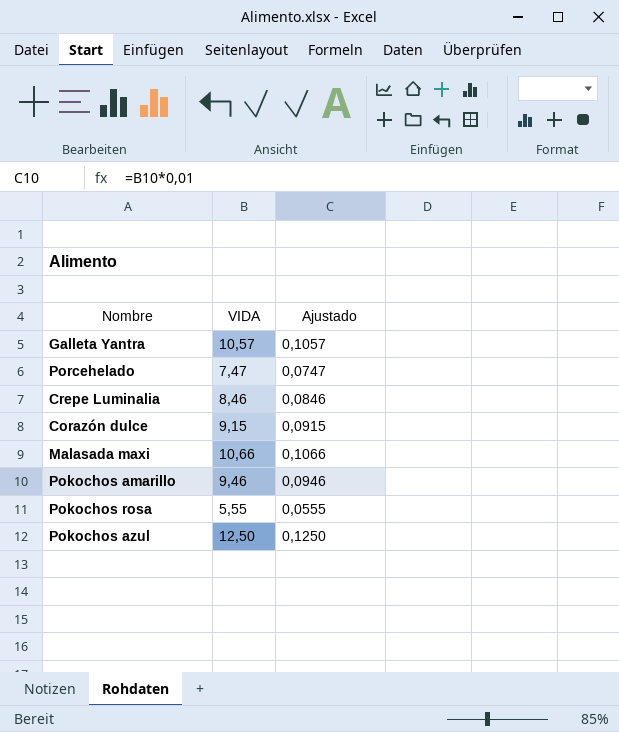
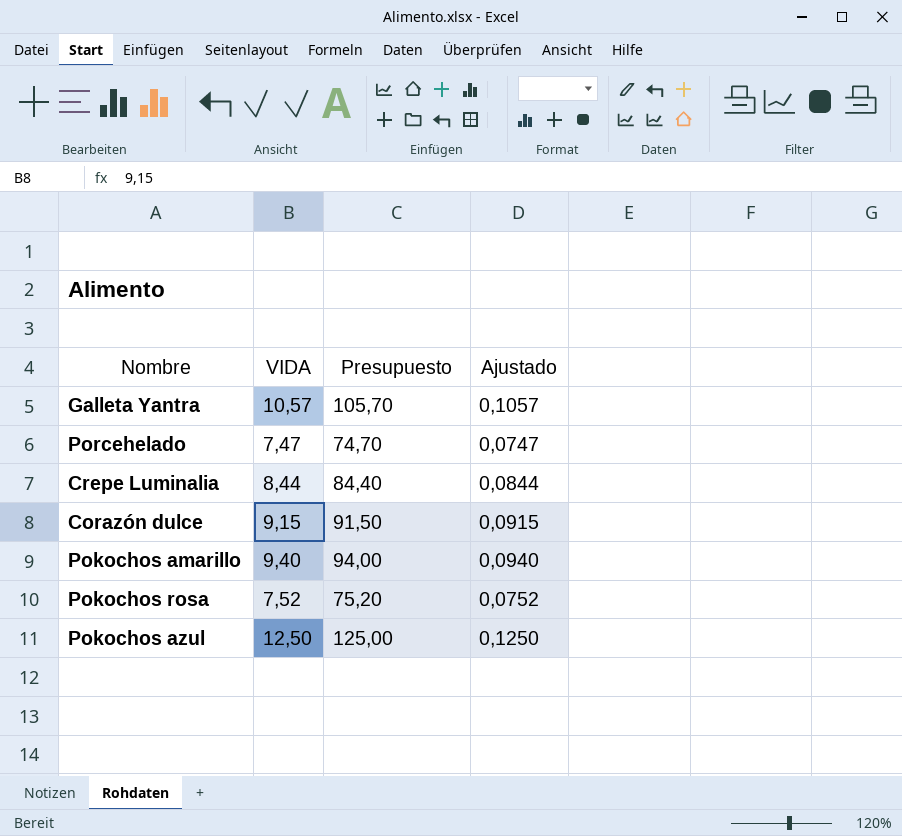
column Presupuesto | formula: none -> [VIDA] * 10
row Malasada maxi: 10,66 | 0,1066 -> none
Crepe Luminalia | VIDA: 8,46 -> 8,44
Crepe Luminalia | Ajustado: 0,0846 -> 0,0844
Pokochos amarillo | VIDA: 9,46 -> 9,40
Pokochos amarillo | Ajustado: 0,0946 -> 0,0940
Pokochos rosa | VIDA: 5,55 -> 7,52
Pokochos rosa | Ajustado: 0,0555 -> 0,0752

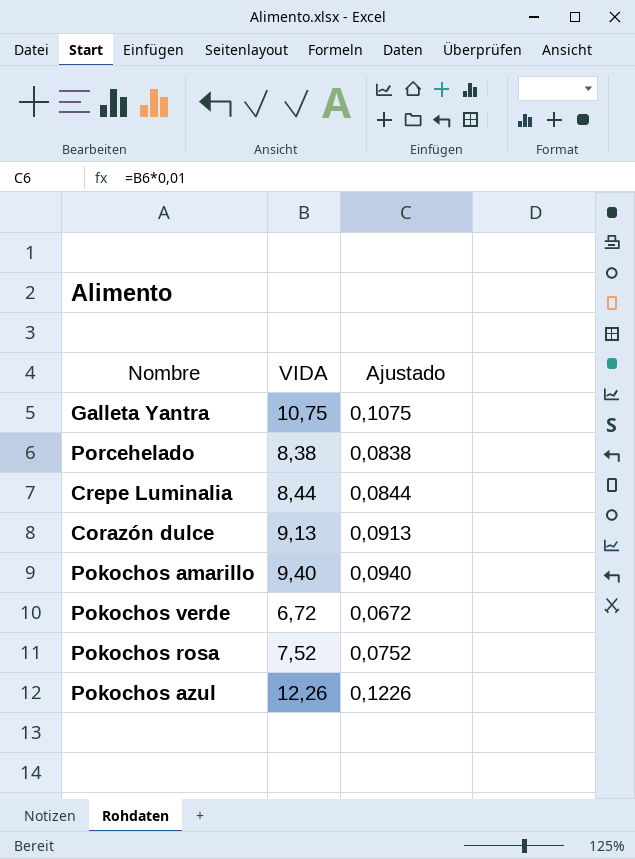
column Presupuesto | formula: [VIDA] * 10 -> none
Galleta Yantra | VIDA: 10,57 -> 10,75
Galleta Yantra | Ajustado: 0,1057 -> 0,1075
Porcehelado | VIDA: 7,47 -> 8,38
Porcehelado | Ajustado: 0,0747 -> 0,0838
Corazón dulce | VIDA: 9,15 -> 9,13
Corazón dulce | Ajustado: 0,0915 -> 0,0913
row Pokochos verde: none -> 6,72 | 0,0672
Pokochos azul | VIDA: 12,50 -> 12,26
Pokochos azul | Ajustado: 0,1250 -> 0,1226

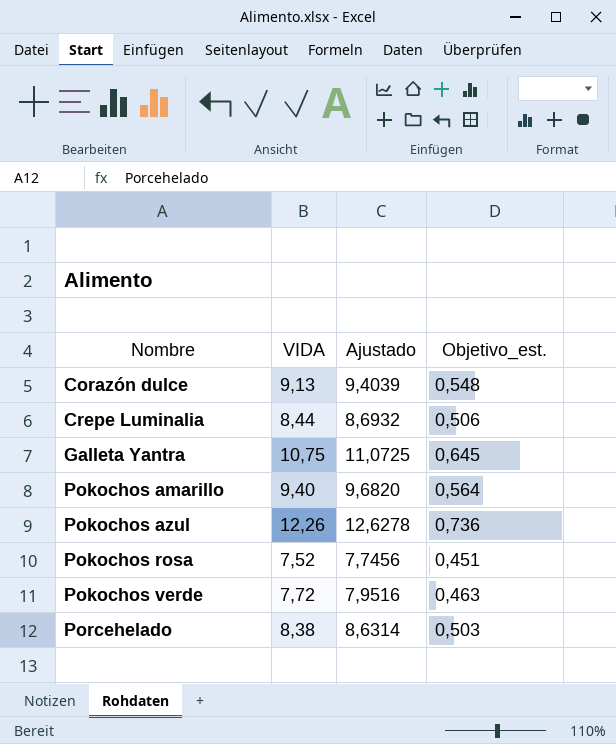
row order: none -> Nombre ascending
column Ajustado | formula: [VIDA] * 0,01 -> [VIDA] * 1,03
column Objetivo_est. | formula: none -> [VIDA] * 0,06
Pokochos verde | VIDA: 6,72 -> 7,72

